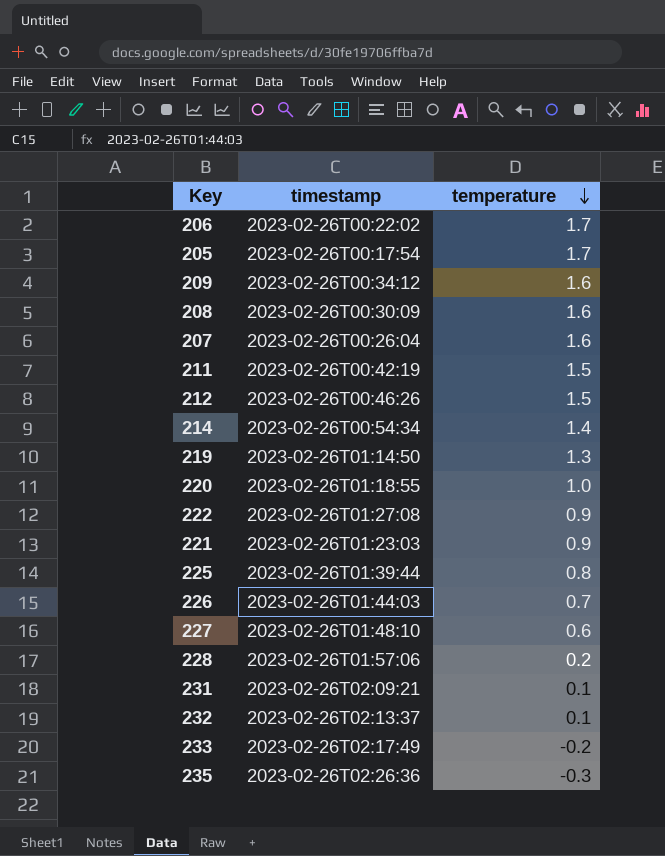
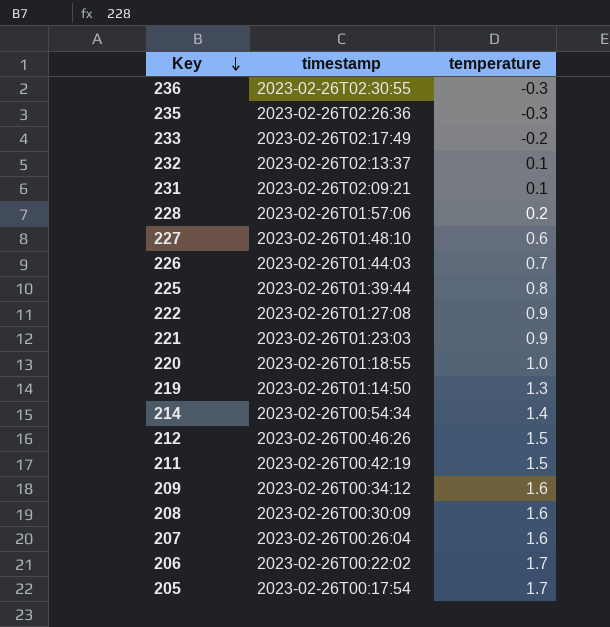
row order: temperature descending -> Key descending
row 236: none -> 2023-02-26T02:30:55 | -0.3

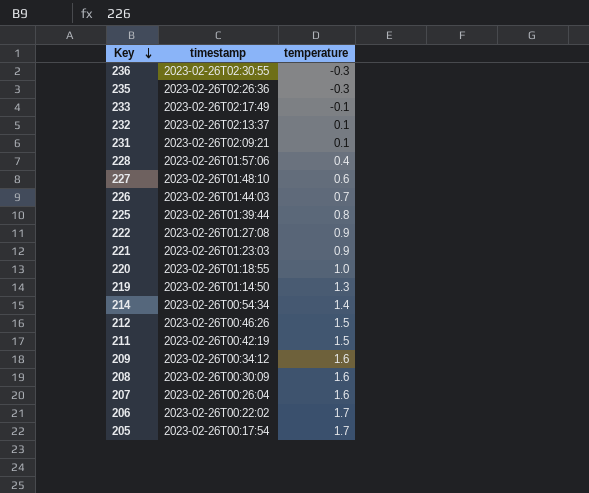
233 | temperature: -0.2 -> -0.1
228 | temperature: 0.2 -> 0.4

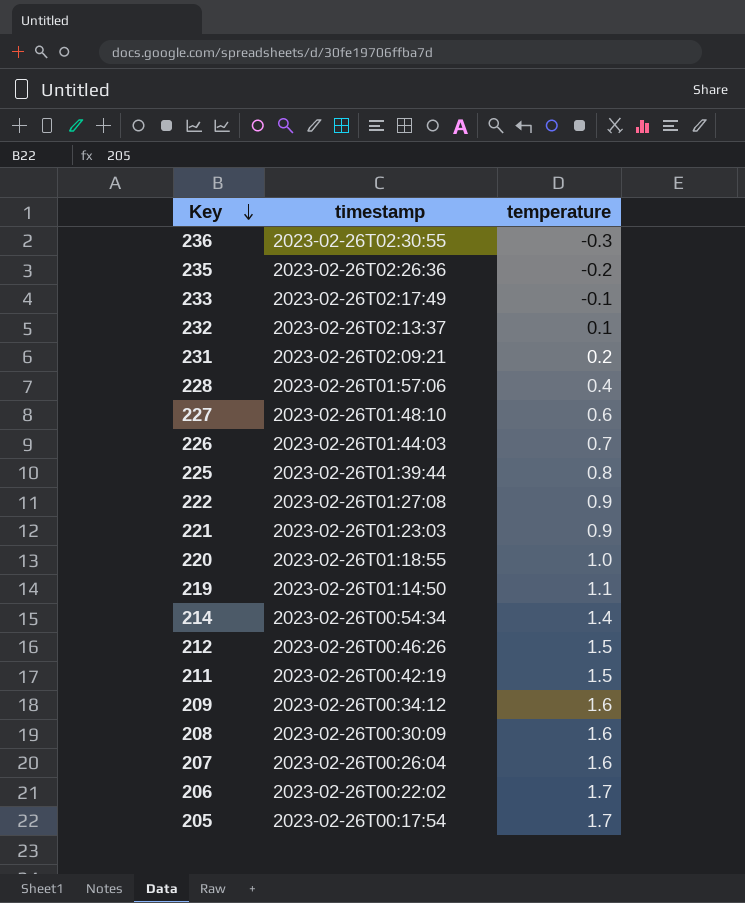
235 | temperature: -0.3 -> -0.2
231 | temperature: 0.1 -> 0.2
219 | temperature: 1.3 -> 1.1

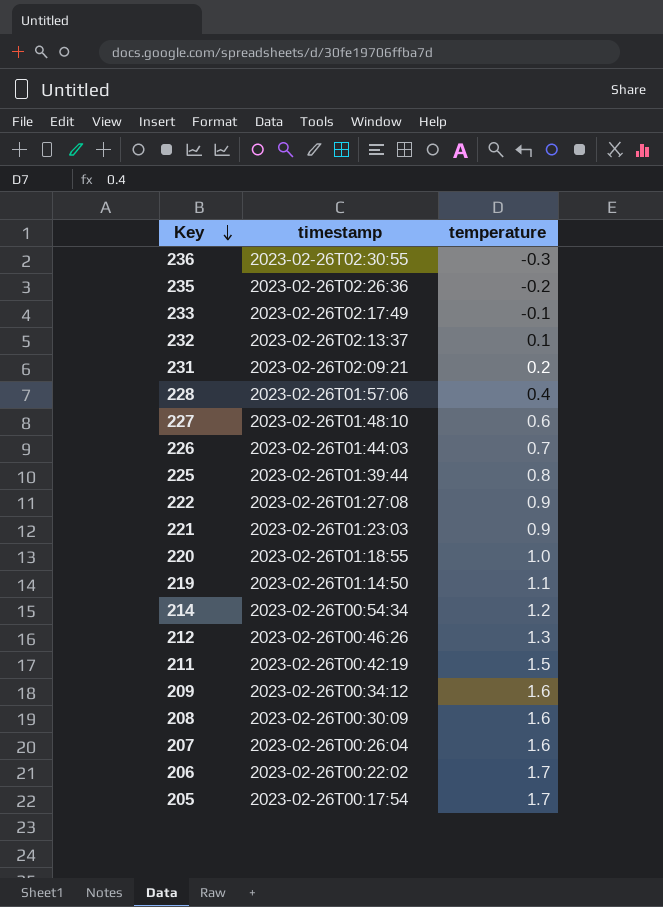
214 | temperature: 1.4 -> 1.2
212 | temperature: 1.5 -> 1.3

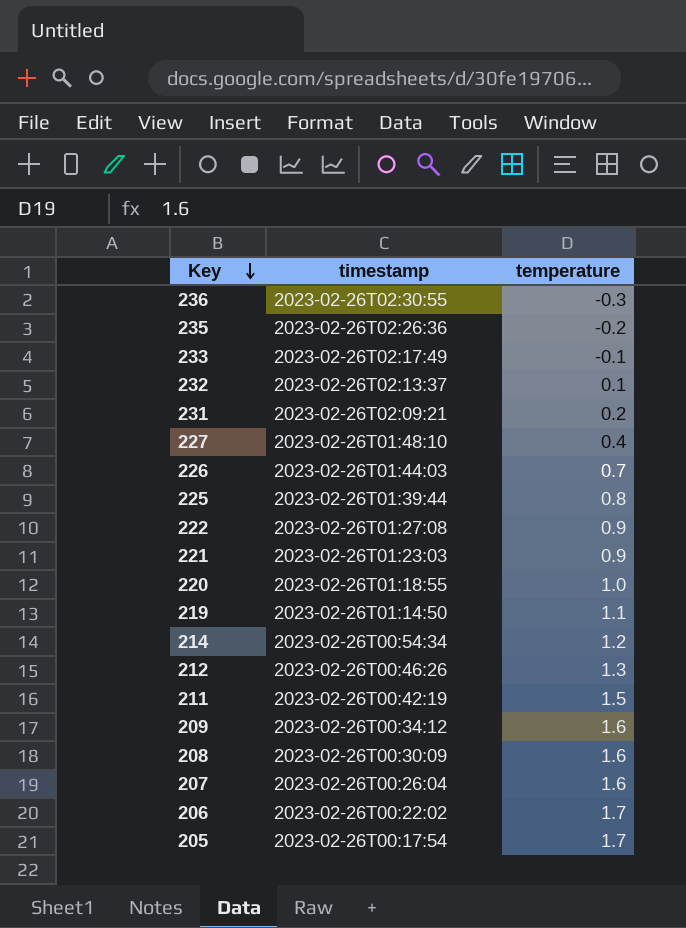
row 228: 2023-02-26T01:57:06 | 0.4 -> none
227 | temperature: 0.6 -> 0.4

